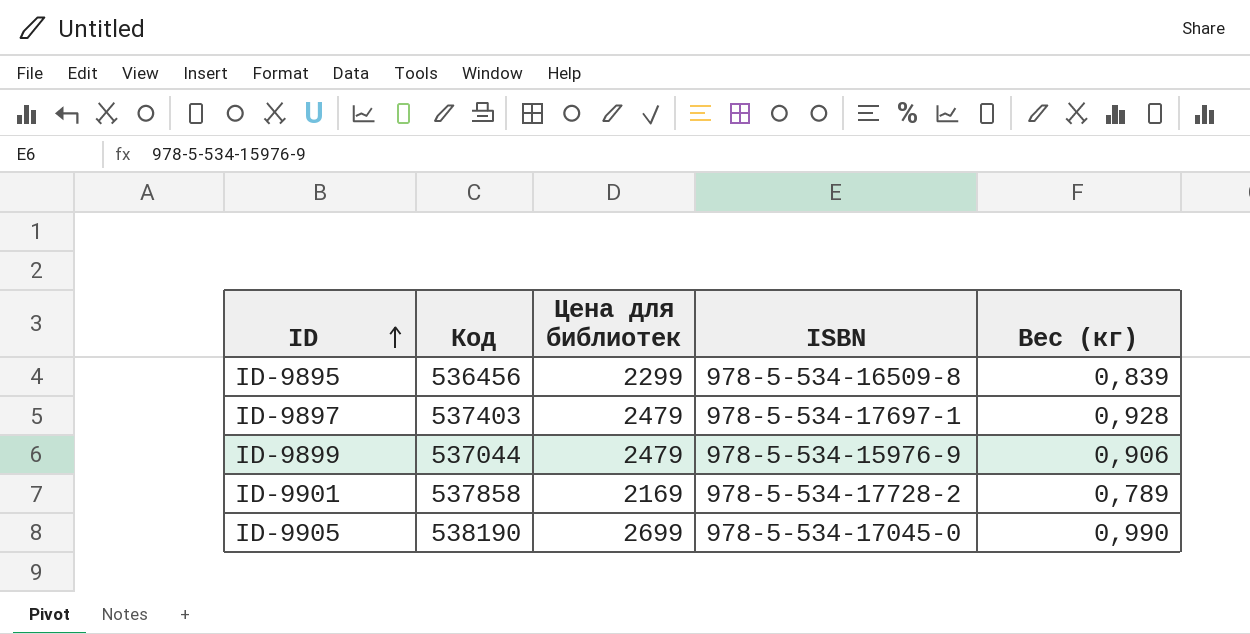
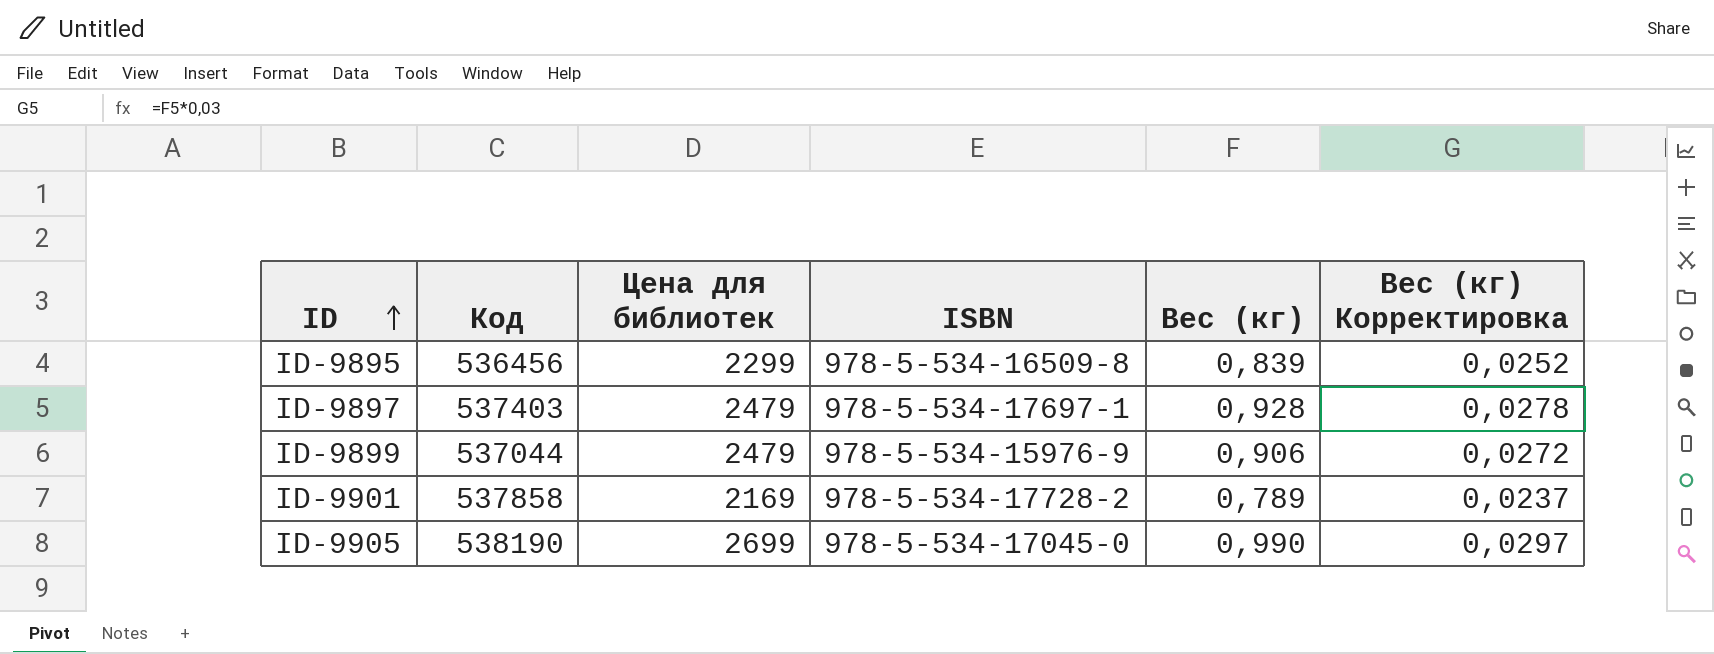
column Вес (кг) Корректировка | formula: none -> [Вес (кг)] * 0,03

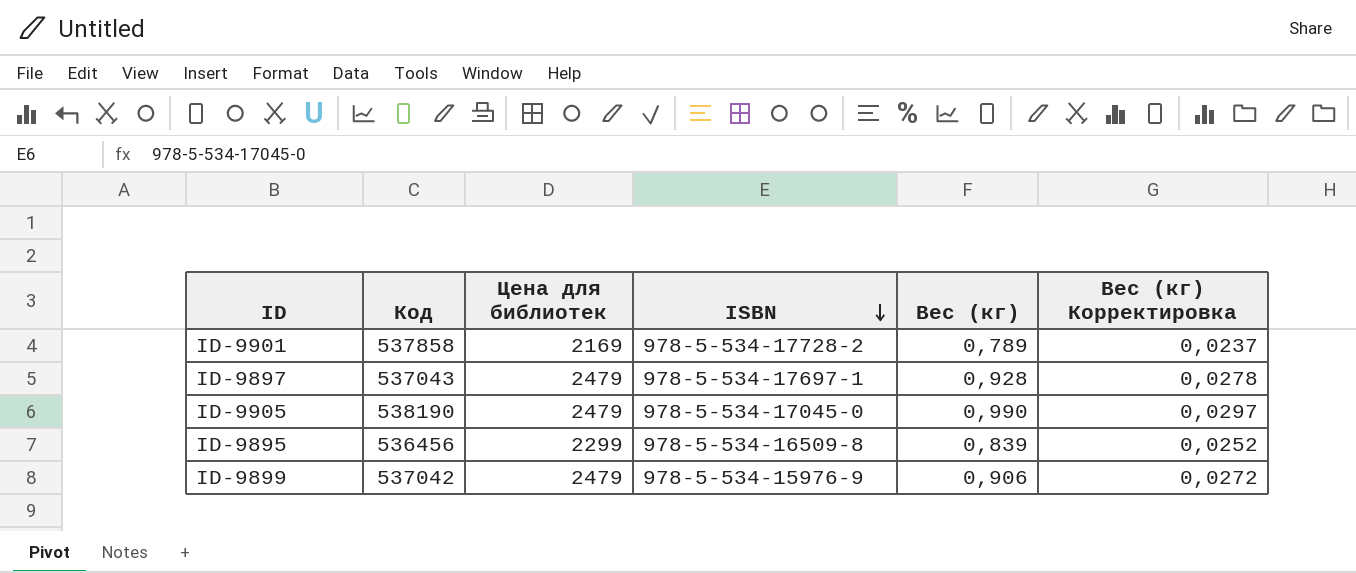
row order: ID ascending -> ISBN descending
ID-9897 | Код: 537403 -> 537043
ID-9905 | Цена для библиотек: 2699 -> 2479
ID-9899 | Код: 537044 -> 537042

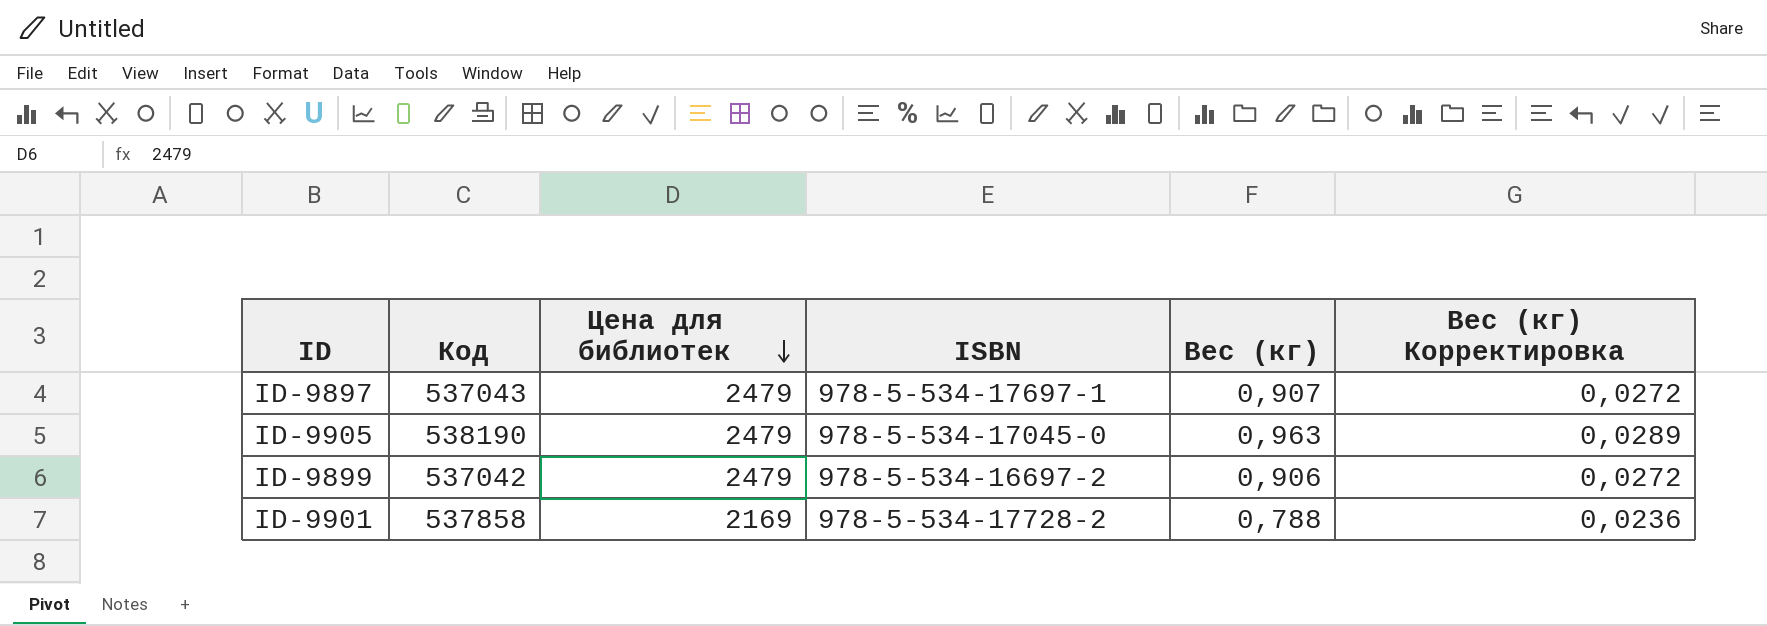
row order: ISBN descending -> Цена для библиотек descending
row ID-9895: 536456 | 2299 | 978-5-534-16509-8 | 0,839 | 0,0252 -> none
ID-9897 | Вес (кг): 0,928 -> 0,907
ID-9897 | Вес (кг) Корректировка: 0,0278 -> 0,0272
ID-9905 | Вес (кг): 0,990 -> 0,963
ID-9905 | Вес (кг) Корректировка: 0,0297 -> 0,0289
ID-9899 | ISBN: 978-5-534-15976-9 -> 978-5-534-16697-2
ID-9901 | Вес (кг): 0,789 -> 0,788
ID-9901 | Вес (кг) Корректировка: 0,0237 -> 0,0236

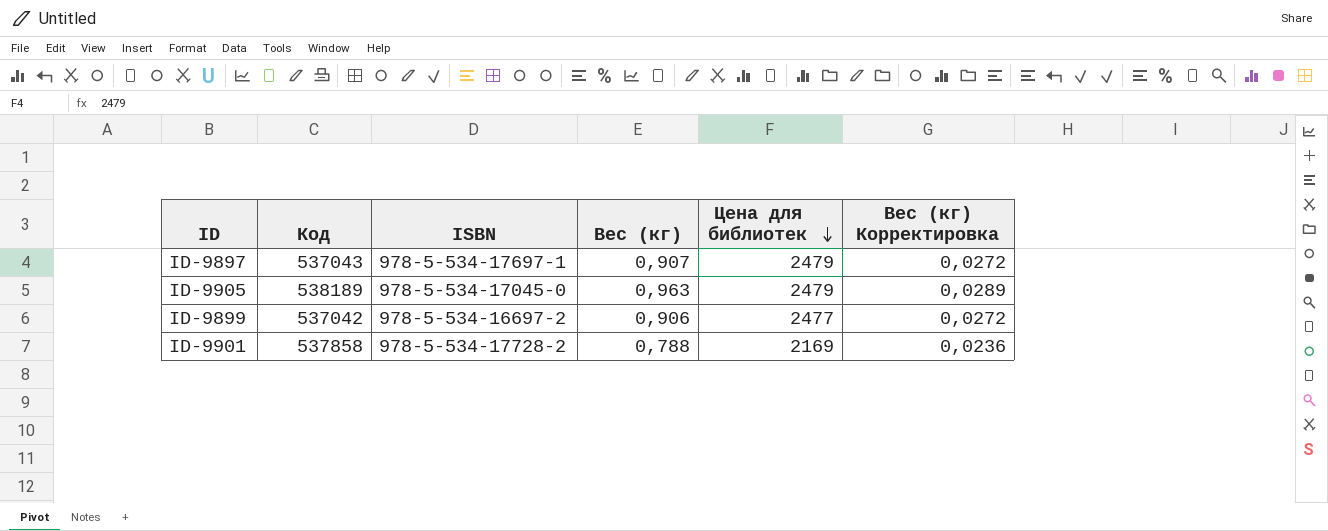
column Цена для библиотек | position: 3 -> 5
ID-9905 | Код: 538190 -> 538189
ID-9899 | Цена для библиотек: 2479 -> 2477

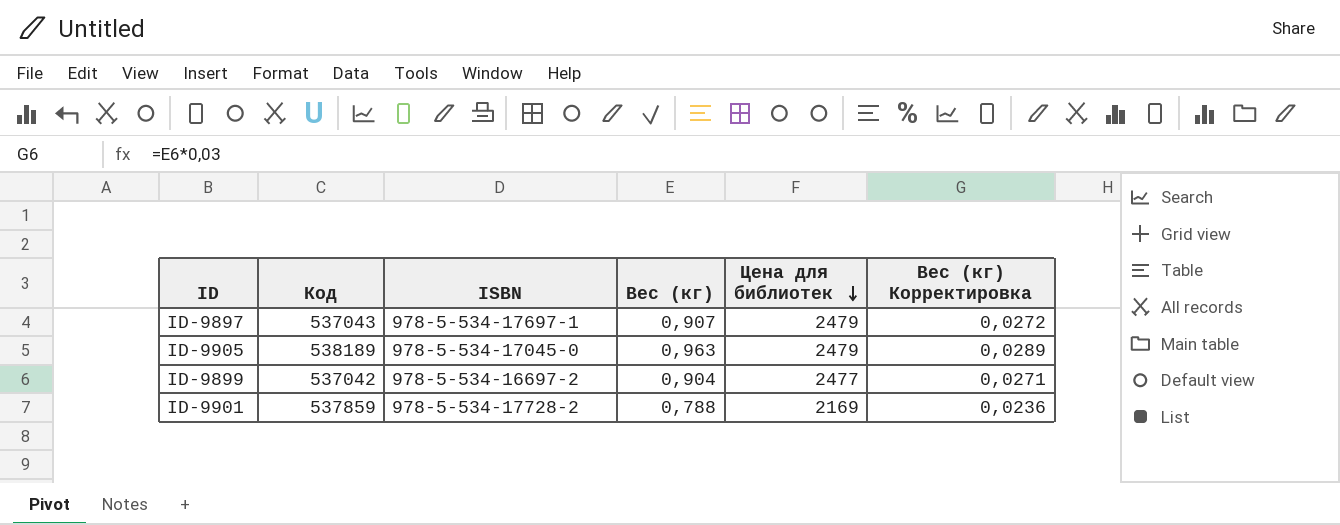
ID-9899 | Вес (кг): 0,906 -> 0,904
ID-9899 | Вес (кг) Корректировка: 0,0272 -> 0,0271
ID-9901 | Код: 537858 -> 537859

